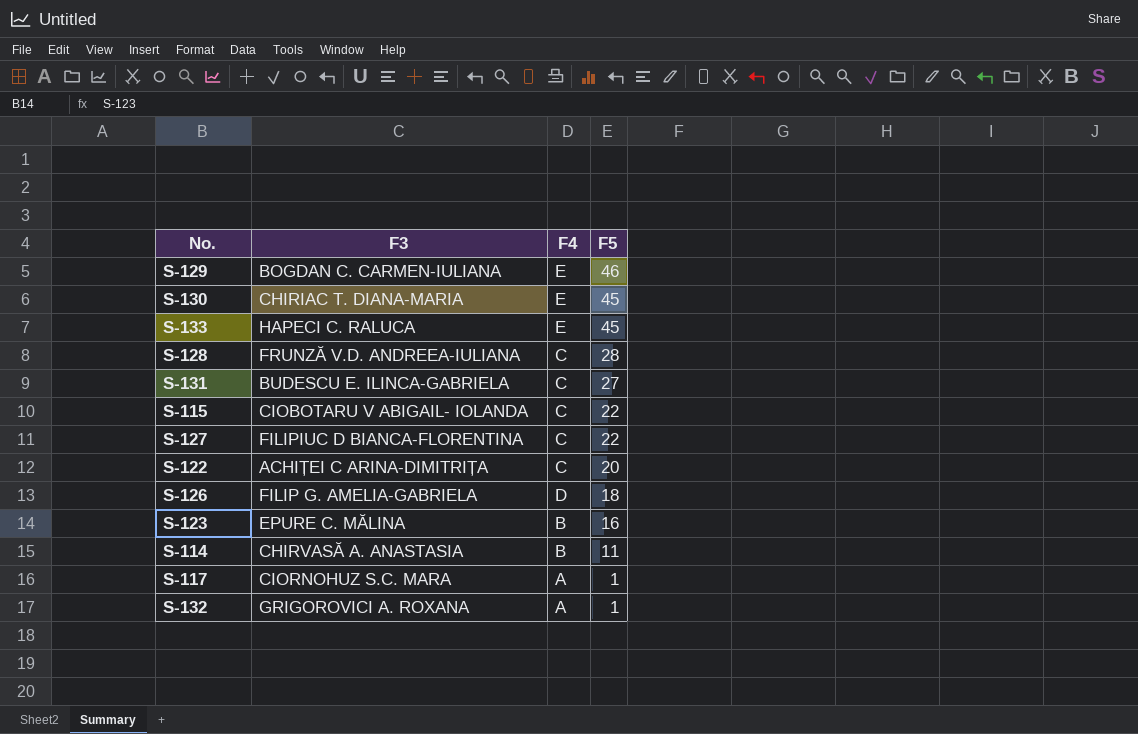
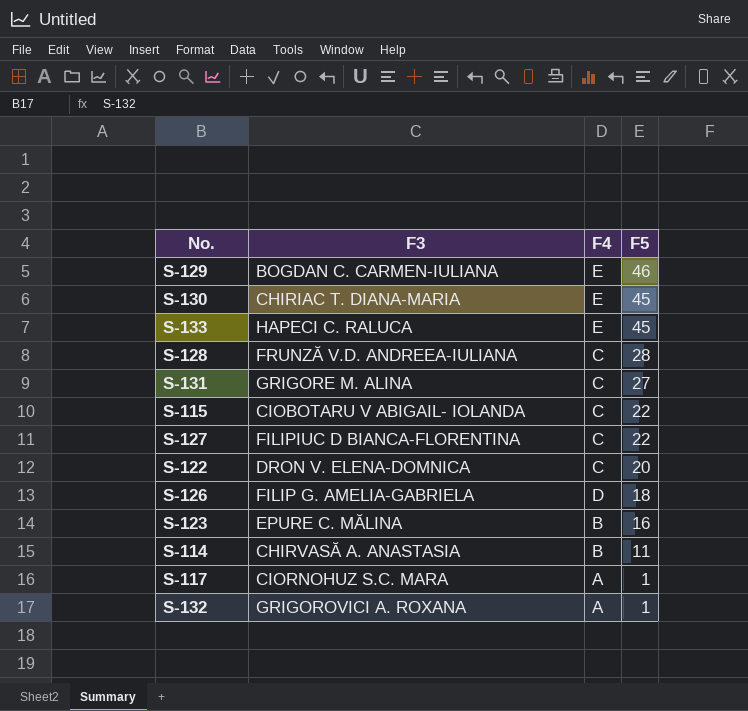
S-131 | F3: BUDESCU E. ILINCA-GABRIELA -> GRIGORE M. ALINA
S-122 | F3: ACHIȚEI C ARINA-DIMITRIȚA -> DRON V. ELENA-DOMNICA

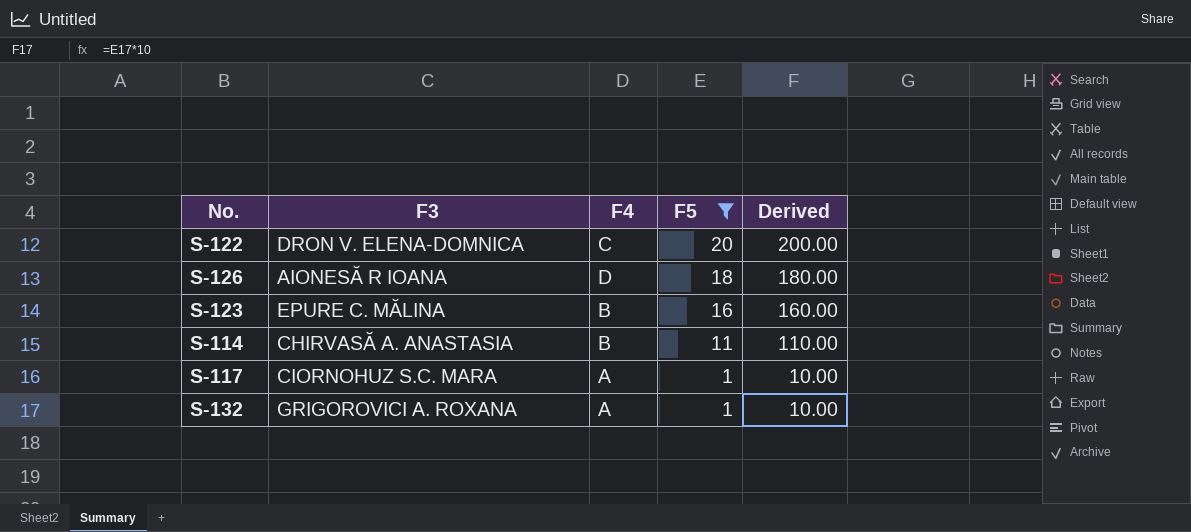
filter: none -> F5 <= 20
column Derived | formula: none -> [F5] * 10
S-126 | F3: FILIP G. AMELIA-GABRIELA -> AIONESĂ R IOANA

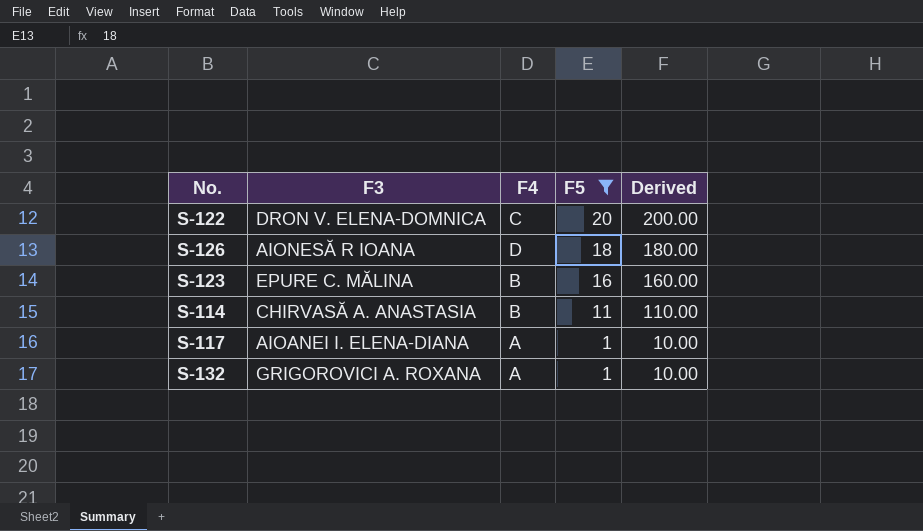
S-117 | F3: CIORNOHUZ S.C. MARA -> AIOANEI I. ELENA-DIANA

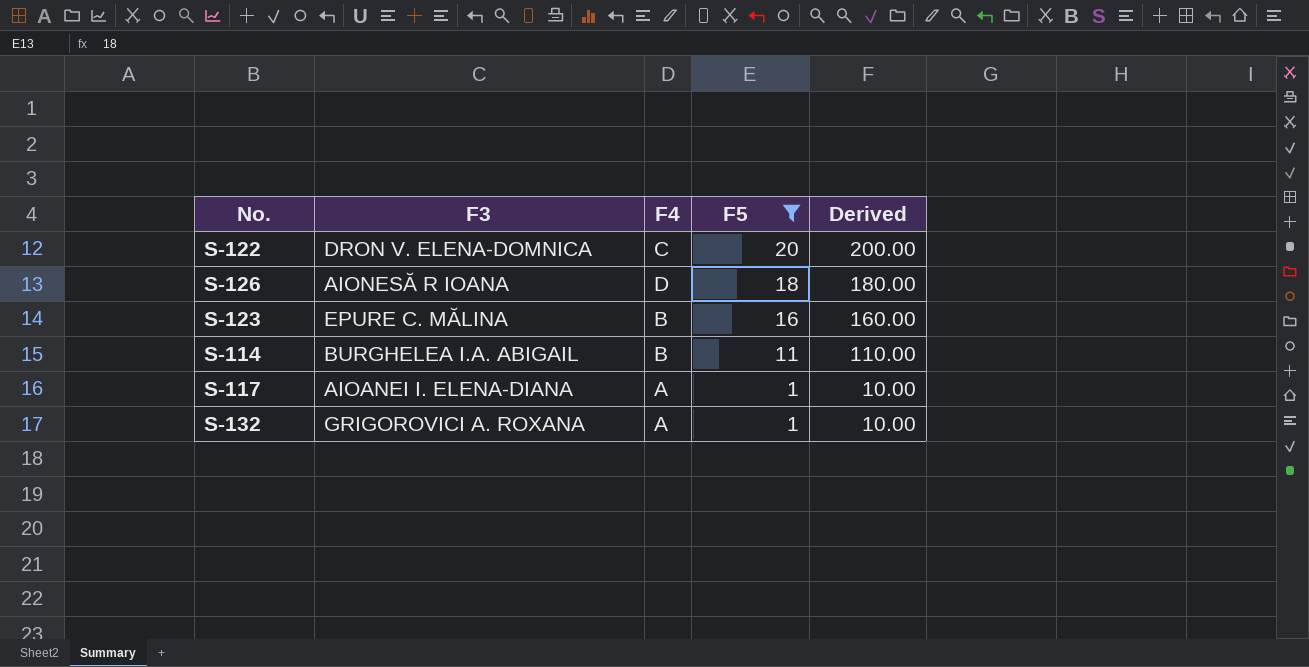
S-114 | F3: CHIRVASĂ A. ANASTASIA -> BURGHELEA I.A. ABIGAIL

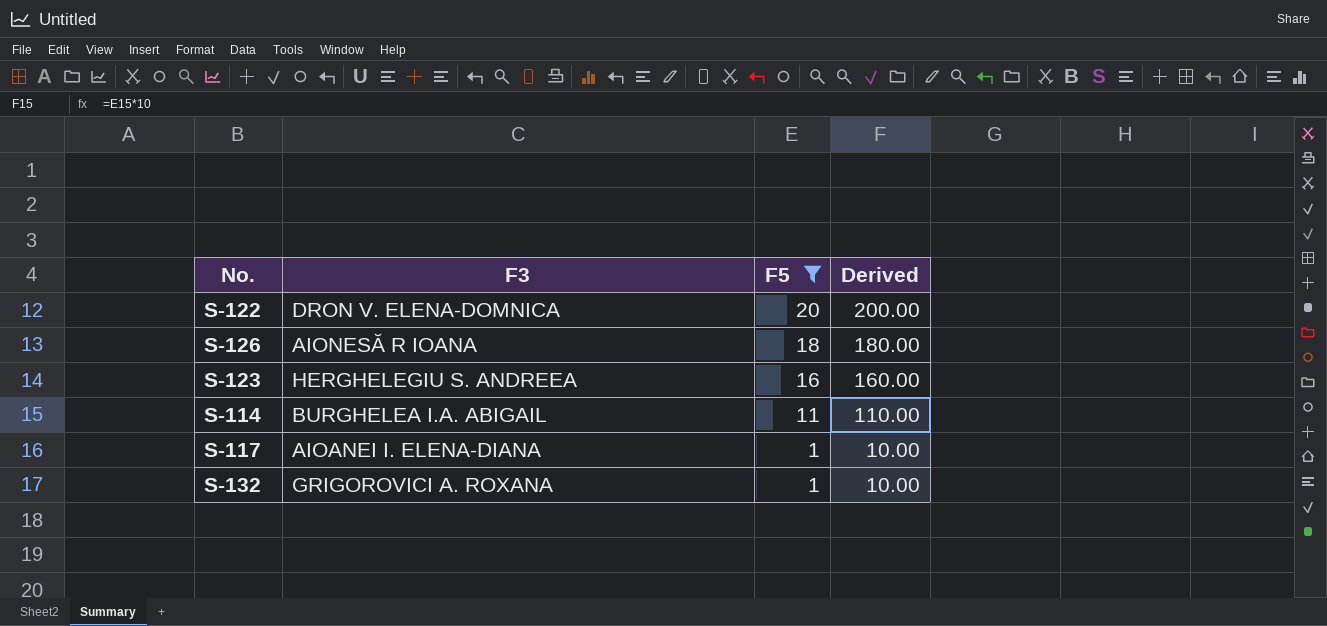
column F4 | position: 3 -> none
S-123 | F3: EPURE C. MĂLINA -> HERGHELEGIU S. ANDREEA

